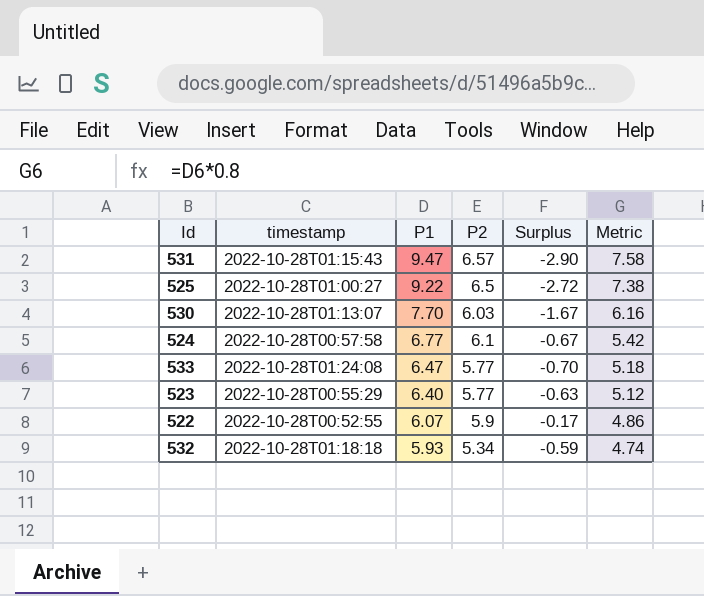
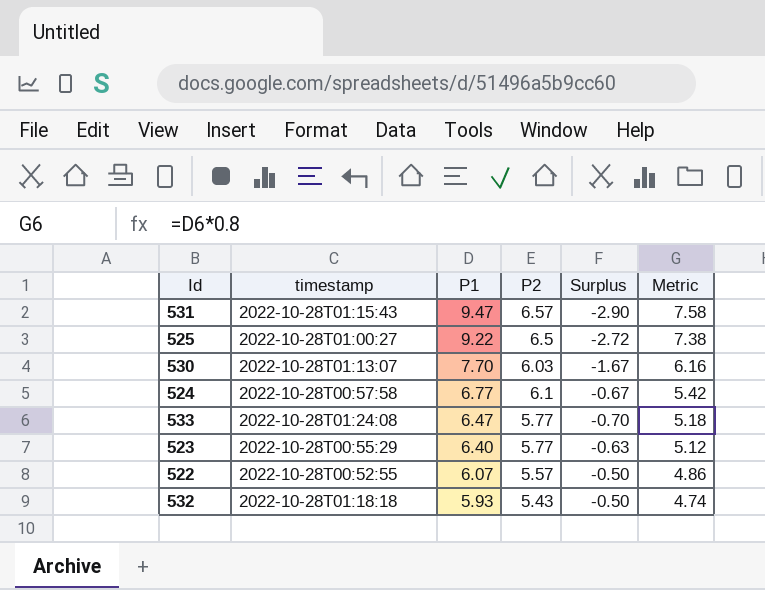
522 | P2: 5.9 -> 5.57
522 | Surplus: -0.17 -> -0.50
532 | P2: 5.34 -> 5.43
532 | Surplus: -0.59 -> -0.50

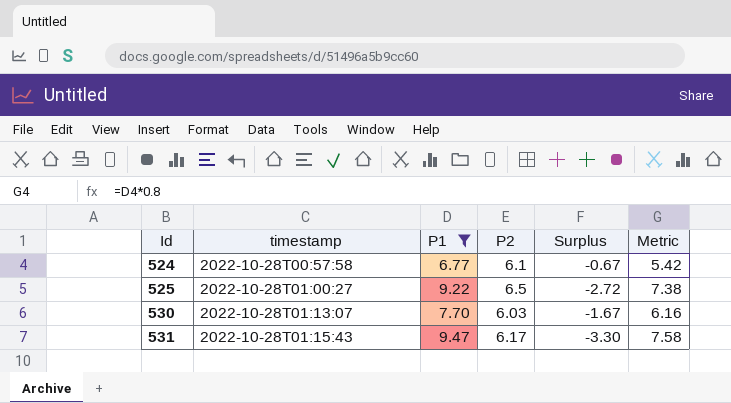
filter: none -> P1 >= 6.77
row order: P1 descending -> Id ascending
531 | P2: 6.57 -> 6.17
531 | Surplus: -2.90 -> -3.30

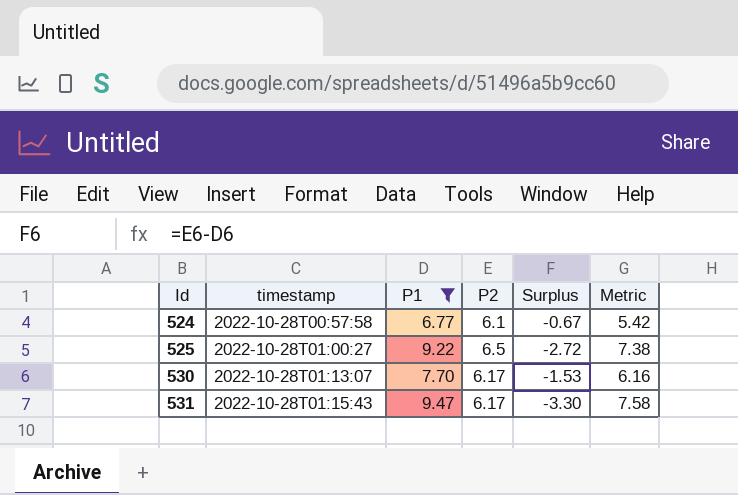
530 | P2: 6.03 -> 6.17
530 | Surplus: -1.67 -> -1.53

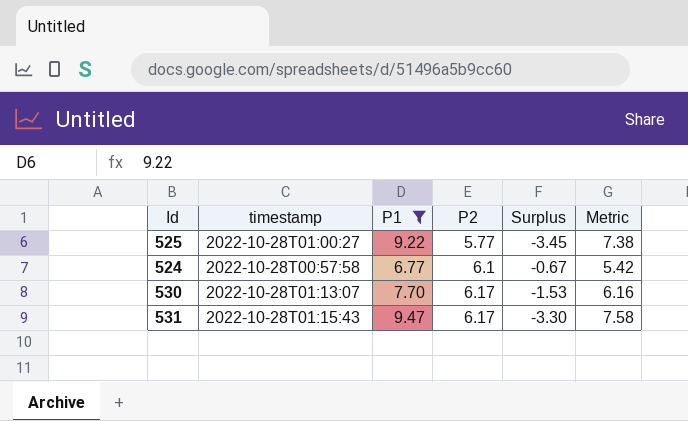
row order: Id ascending -> P2 ascending
525 | P2: 6.5 -> 5.77
525 | Surplus: -2.72 -> -3.45

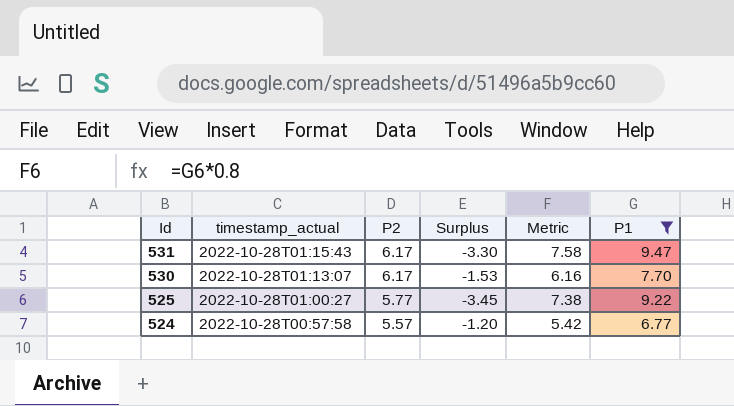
row order: P2 ascending -> Id descending
column name: timestamp -> timestamp_actual
column P1 | position: 3 -> 6
524 | P2: 6.1 -> 5.57
524 | Surplus: -0.67 -> -1.20

